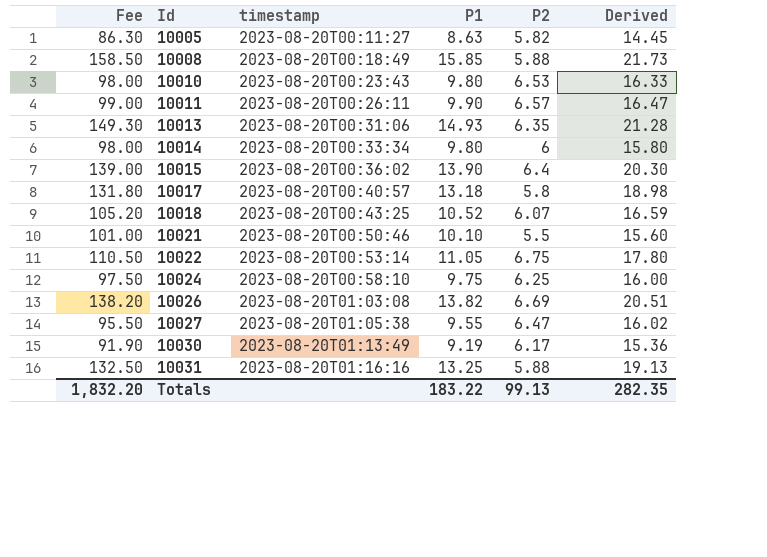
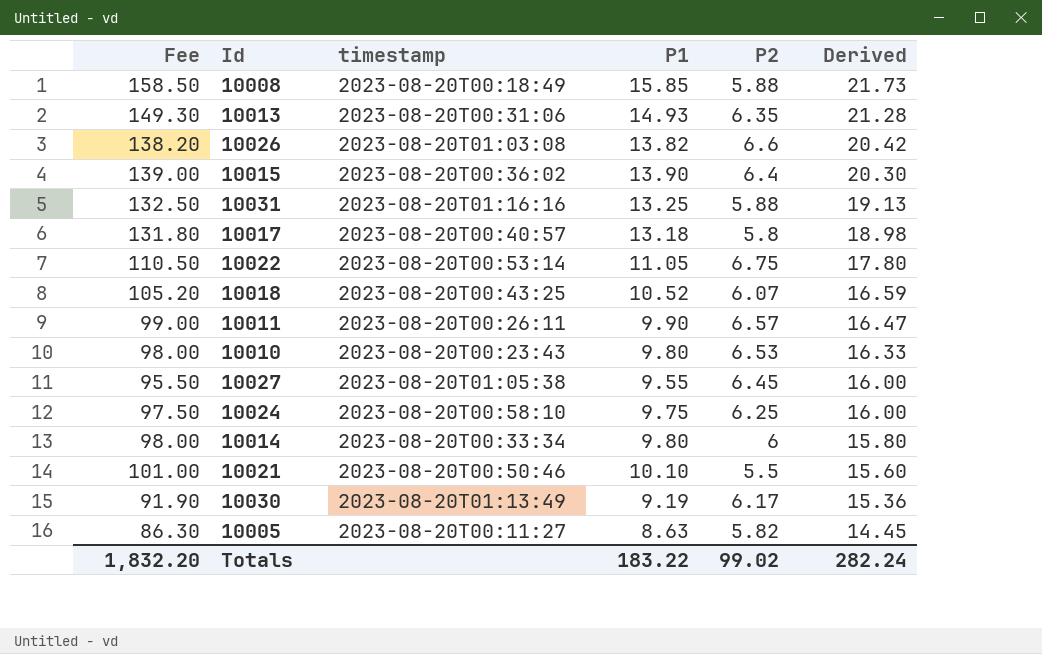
row order: Id ascending -> Derived descending
10026 | P2: 6.69 -> 6.6
10026 | Derived: 20.51 -> 20.42
10027 | P2: 6.47 -> 6.45
10027 | Derived: 16.02 -> 16.00
Totals | P2: 99.13 -> 99.02
Totals | Derived: 282.35 -> 282.24

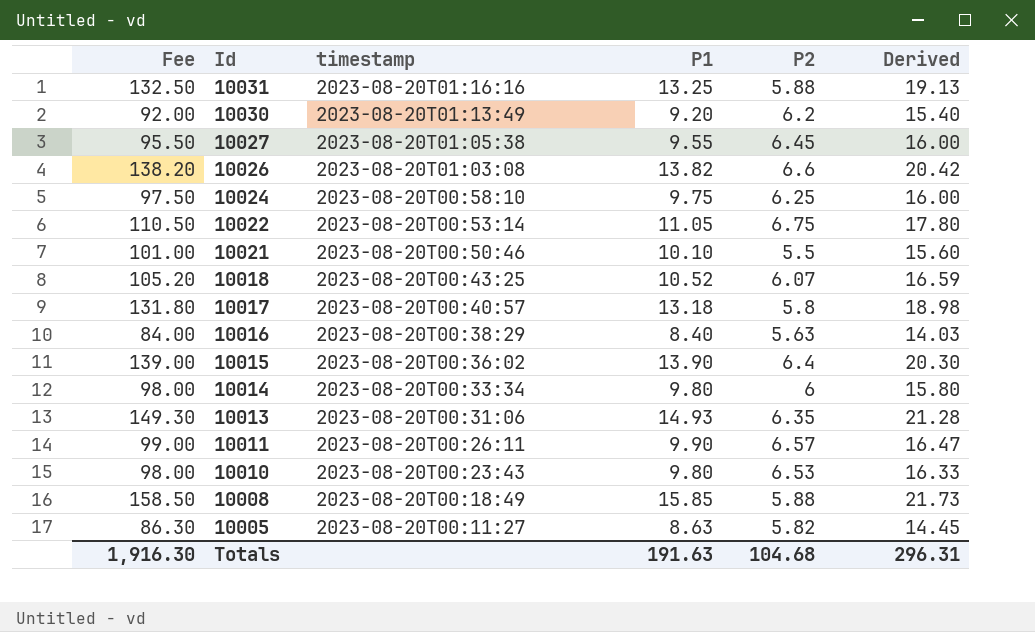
row order: Derived descending -> Id descending
10030 | Fee: 91.90 -> 92.00
10030 | P1: 9.19 -> 9.20
10030 | P2: 6.17 -> 6.2
10030 | Derived: 15.36 -> 15.40
row 10016: none -> 84.00 | 2023-08-20T00:38:29 | 8.40 | 5.63 | 14.03
Totals | Fee: 1,832.20 -> 1,916.30
Totals | P1: 183.22 -> 191.63
Totals | P2: 99.02 -> 104.68
Totals | Derived: 282.24 -> 296.31

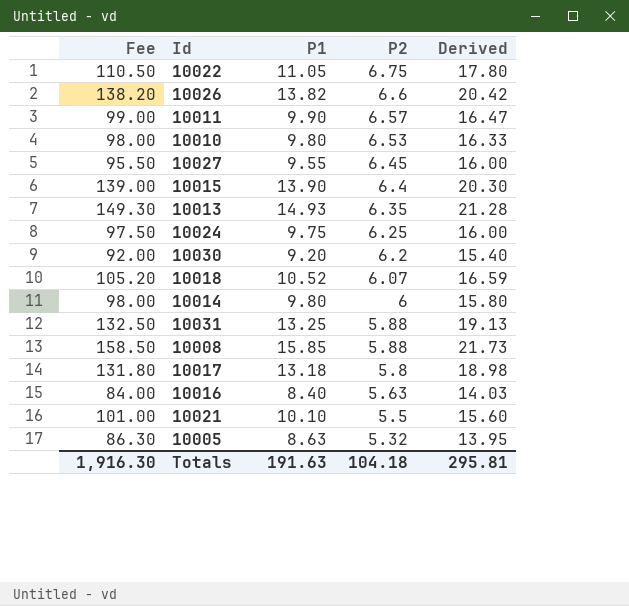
row order: Id descending -> P2 descending
column timestamp | position: 3 -> none
10005 | P2: 5.82 -> 5.32
10005 | Derived: 14.45 -> 13.95
Totals | P2: 104.68 -> 104.18
Totals | Derived: 296.31 -> 295.81

